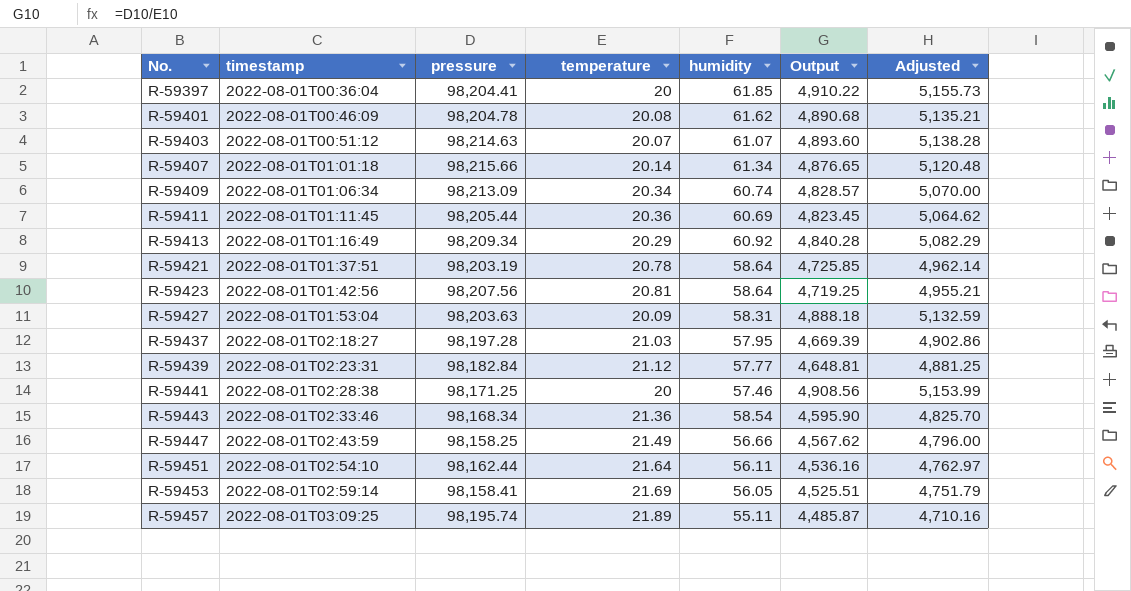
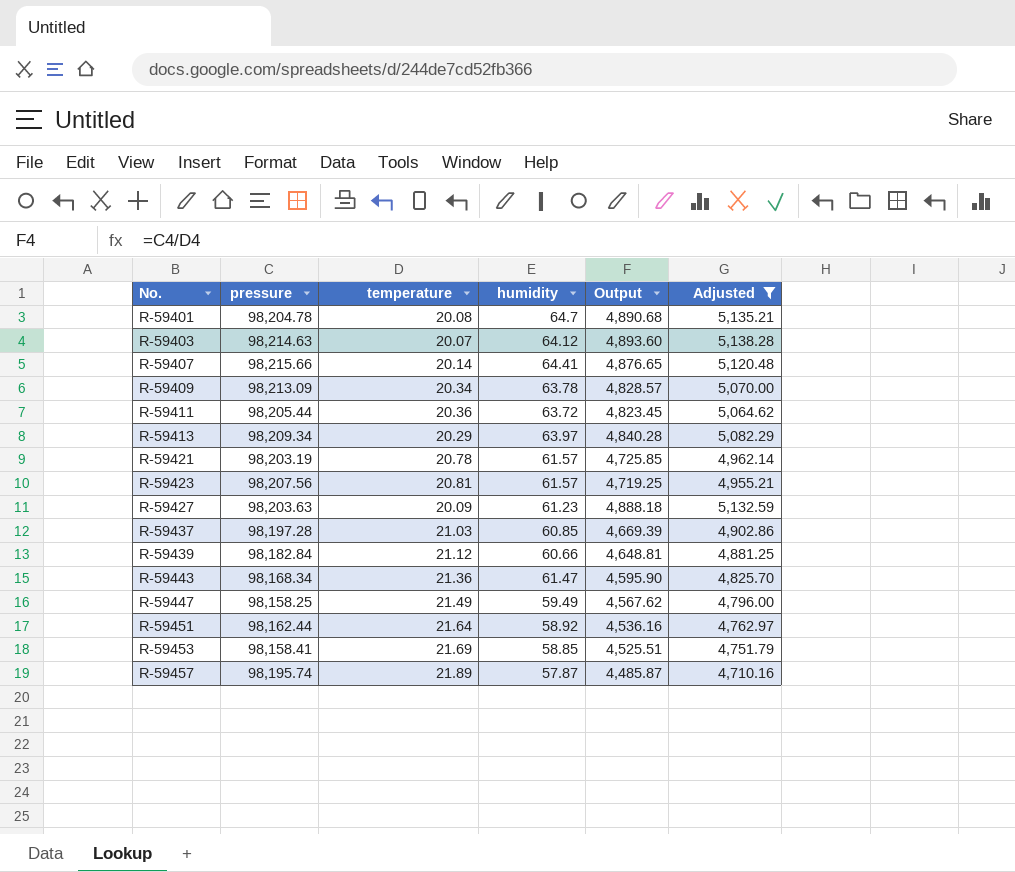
filter: none -> Adjusted <= 5,138.28
column timestamp | position: 2 -> none
R-59401 | humidity: 61.62 -> 64.7
R-59403 | humidity: 61.07 -> 64.12
R-59407 | humidity: 61.34 -> 64.41
R-59409 | humidity: 60.74 -> 63.78
R-59411 | humidity: 60.69 -> 63.72
R-59413 | humidity: 60.92 -> 63.97
R-59421 | humidity: 58.64 -> 61.57
R-59423 | humidity: 58.64 -> 61.57
R-59427 | humidity: 58.31 -> 61.23
R-59437 | humidity: 57.95 -> 60.85
R-59439 | humidity: 57.77 -> 60.66
R-59443 | humidity: 58.54 -> 61.47
R-59447 | humidity: 56.66 -> 59.49
R-59451 | humidity: 56.11 -> 58.92
R-59453 | humidity: 56.05 -> 58.85
R-59457 | humidity: 55.11 -> 57.87

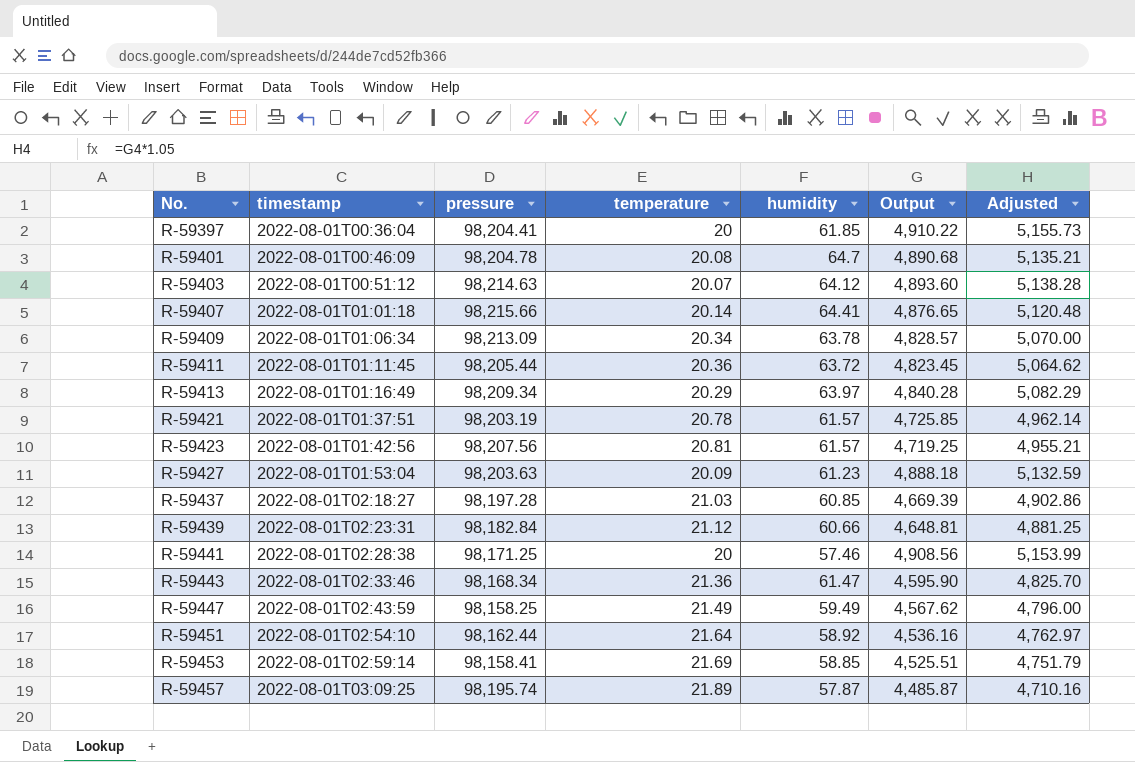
filter: Adjusted <= 5,138.28 -> none
column timestamp | position: none -> 2

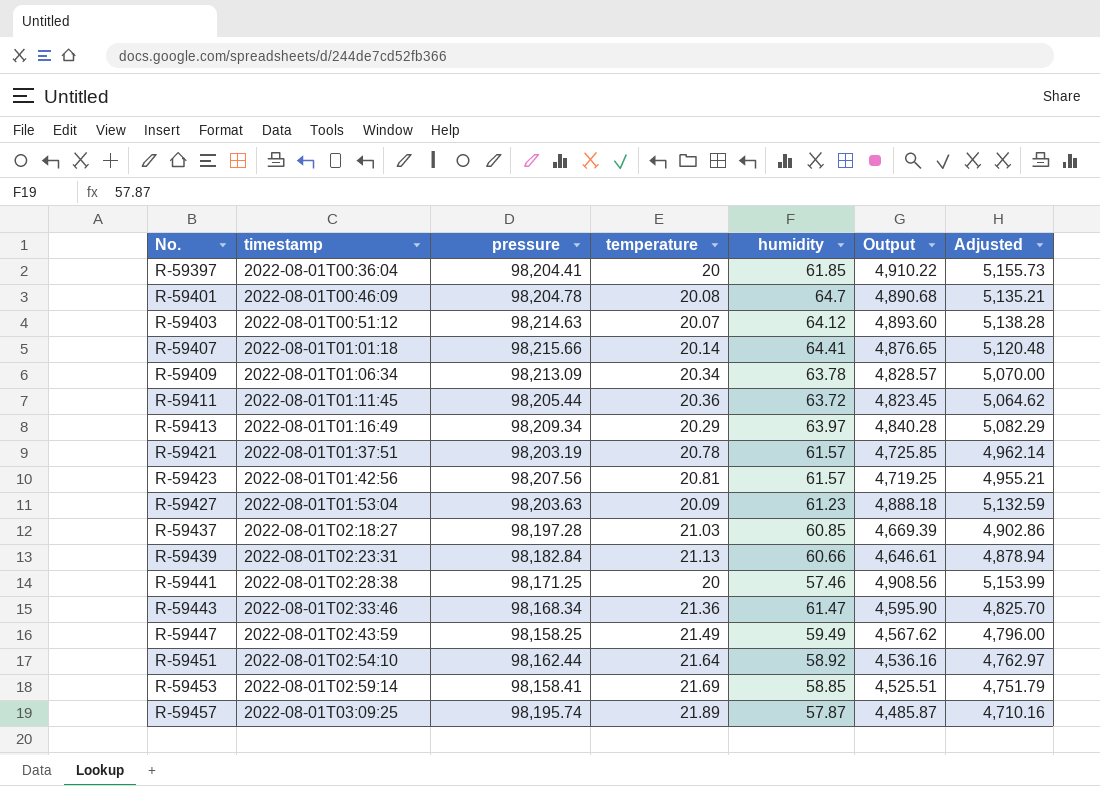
R-59439 | temperature: 21.12 -> 21.13
R-59439 | Output: 4,648.81 -> 4,646.61
R-59439 | Adjusted: 4,881.25 -> 4,878.94

